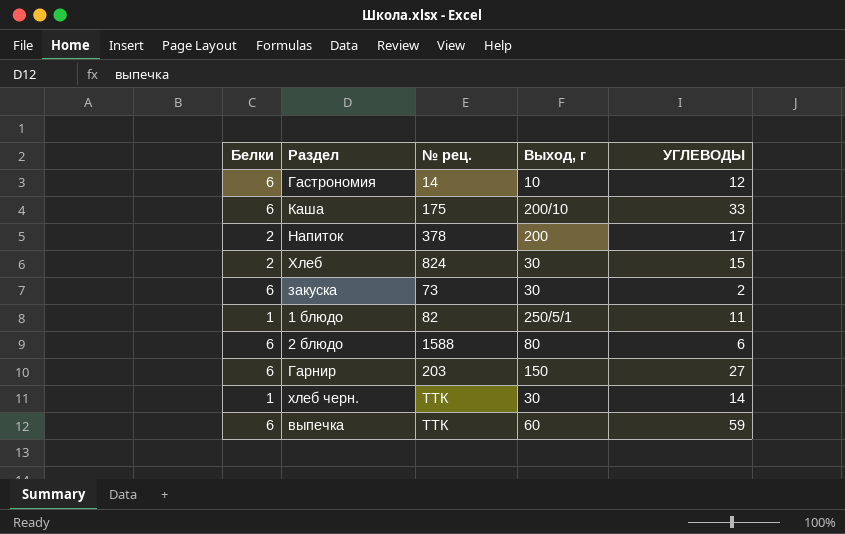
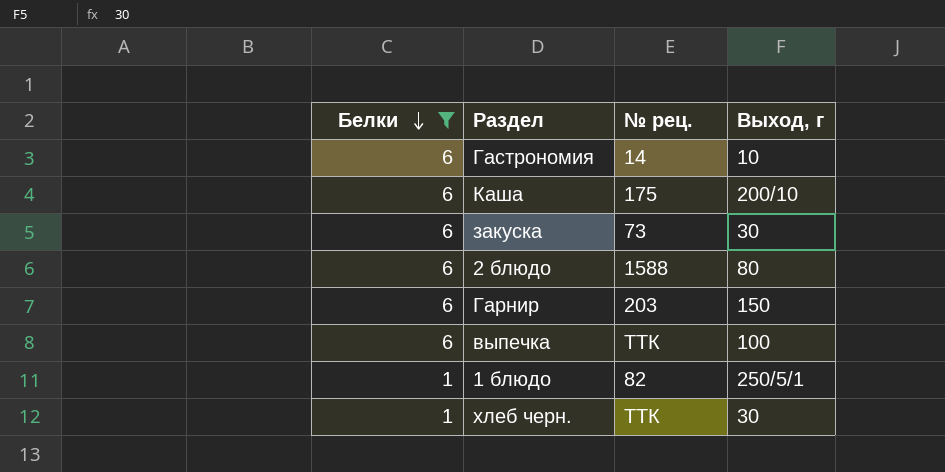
filter: none -> Белки != 2
row order: none -> Белки descending
column УГЛЕВОДЫ | position: 5 -> none
выпечка | Выход, г: 60 -> 100

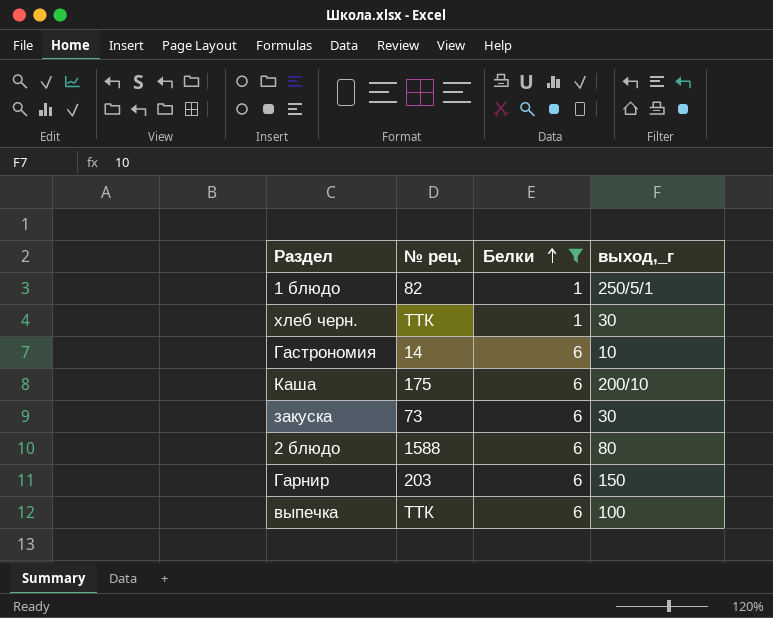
row order: Белки descending -> Белки ascending
column Белки | position: 1 -> 3
column name: Выход, г -> выход,_г

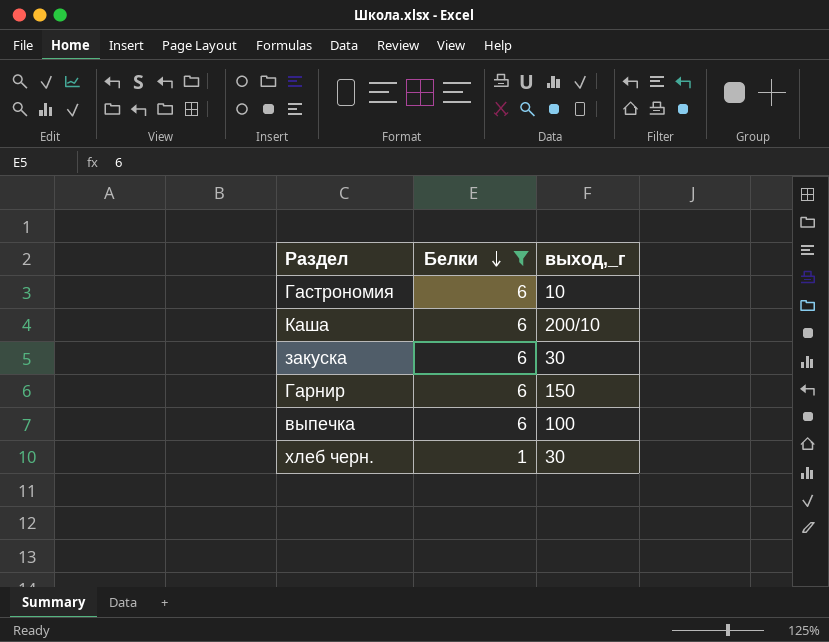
row order: Белки ascending -> Белки descending
column № рец. | position: 2 -> none
row 1 блюдо: 82 | 1 | 250/5/1 -> none
row 2 блюдо: 1588 | 6 | 80 -> none

